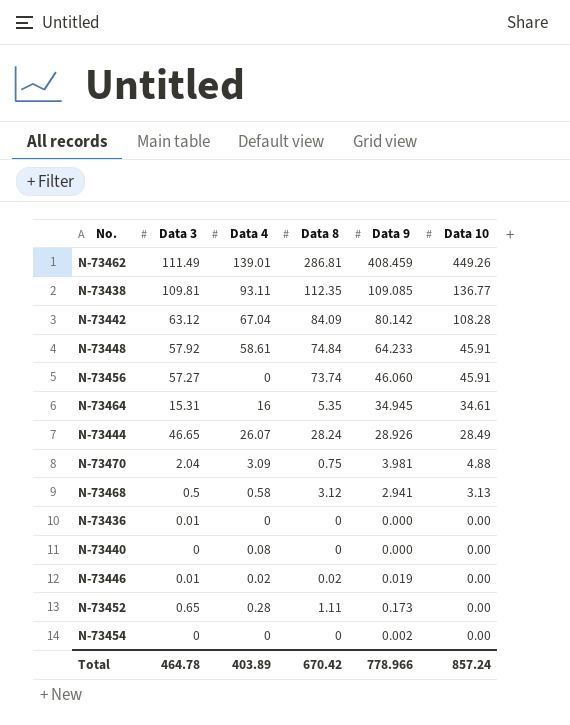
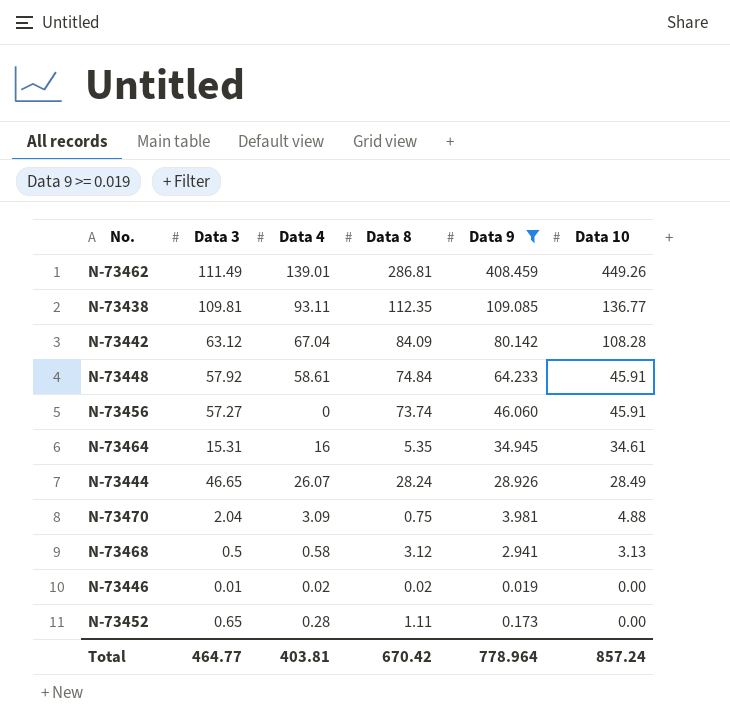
filter: none -> Data 9 >= 0.019
Total | Data 3: 464.78 -> 464.77
Total | Data 4: 403.89 -> 403.81
Total | Data 9: 778.966 -> 778.964

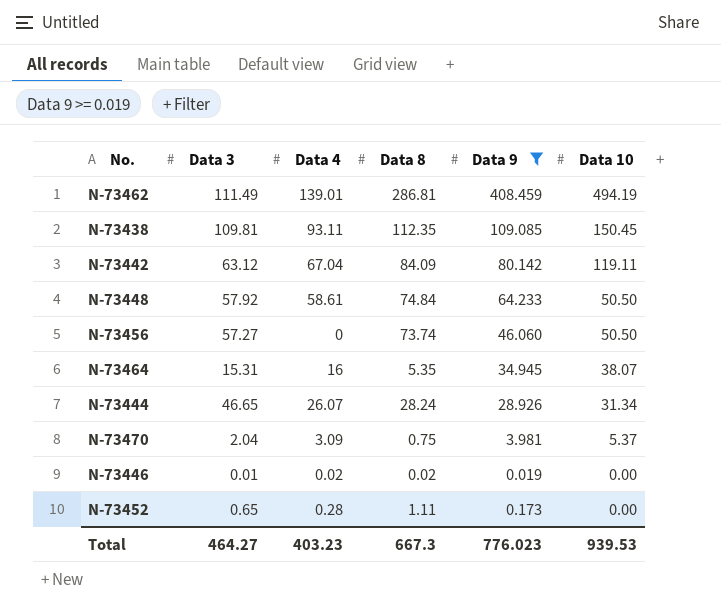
row N-73468: 0.5 | 0.58 | 3.12 | 2.941 | 3.13 -> none
N-73462 | Data 10: 449.26 -> 494.19
N-73438 | Data 10: 136.77 -> 150.45
N-73442 | Data 10: 108.28 -> 119.11
N-73448 | Data 10: 45.91 -> 50.50
N-73456 | Data 10: 45.91 -> 50.50
N-73464 | Data 10: 34.61 -> 38.07
N-73444 | Data 10: 28.49 -> 31.34
N-73470 | Data 10: 4.88 -> 5.37
Total | Data 3: 464.77 -> 464.27
Total | Data 4: 403.81 -> 403.23
Total | Data 8: 670.42 -> 667.3
Total | Data 9: 778.964 -> 776.023
Total | Data 10: 857.24 -> 939.53

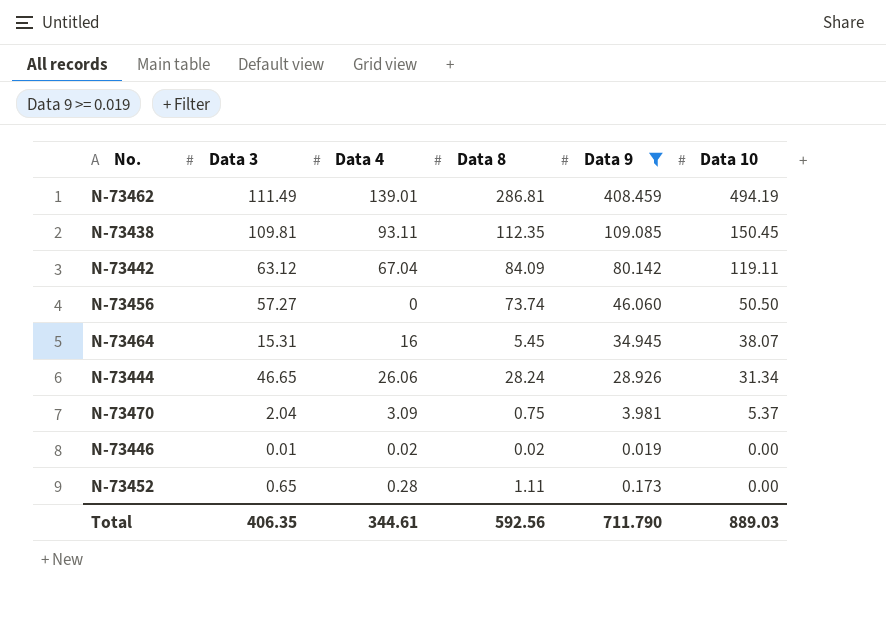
row N-73448: 57.92 | 58.61 | 74.84 | 64.233 | 50.50 -> none
N-73464 | Data 8: 5.35 -> 5.45
N-73444 | Data 4: 26.07 -> 26.06
Total | Data 3: 464.27 -> 406.35
Total | Data 4: 403.23 -> 344.61
Total | Data 8: 667.3 -> 592.56
Total | Data 9: 776.023 -> 711.790
Total | Data 10: 939.53 -> 889.03

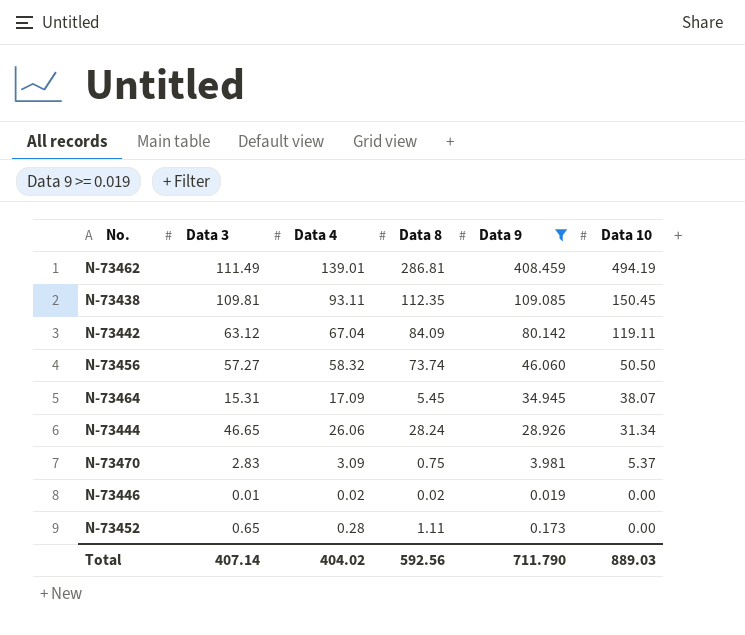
N-73456 | Data 4: 0 -> 58.32
N-73464 | Data 4: 16 -> 17.09
N-73470 | Data 3: 2.04 -> 2.83
Total | Data 3: 406.35 -> 407.14
Total | Data 4: 344.61 -> 404.02

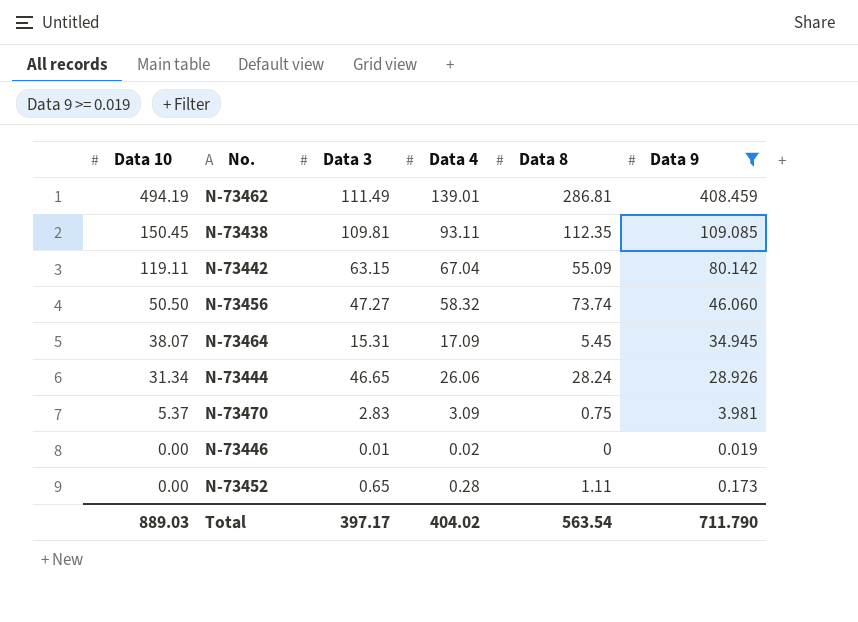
column Data 10 | position: 6 -> 1
N-73442 | Data 3: 63.12 -> 63.15
N-73442 | Data 8: 84.09 -> 55.09
N-73456 | Data 3: 57.27 -> 47.27
N-73446 | Data 8: 0.02 -> 0
Total | Data 3: 407.14 -> 397.17
Total | Data 8: 592.56 -> 563.54

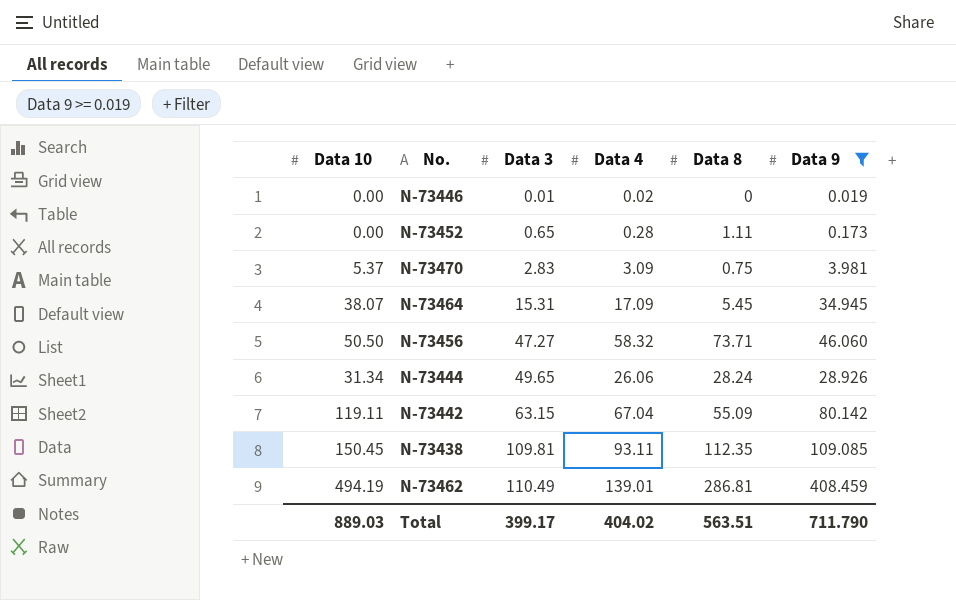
row order: Data 10 descending -> Data 3 ascending
N-73456 | Data 8: 73.74 -> 73.71
N-73444 | Data 3: 46.65 -> 49.65
N-73462 | Data 3: 111.49 -> 110.49
Total | Data 3: 397.17 -> 399.17
Total | Data 8: 563.54 -> 563.51

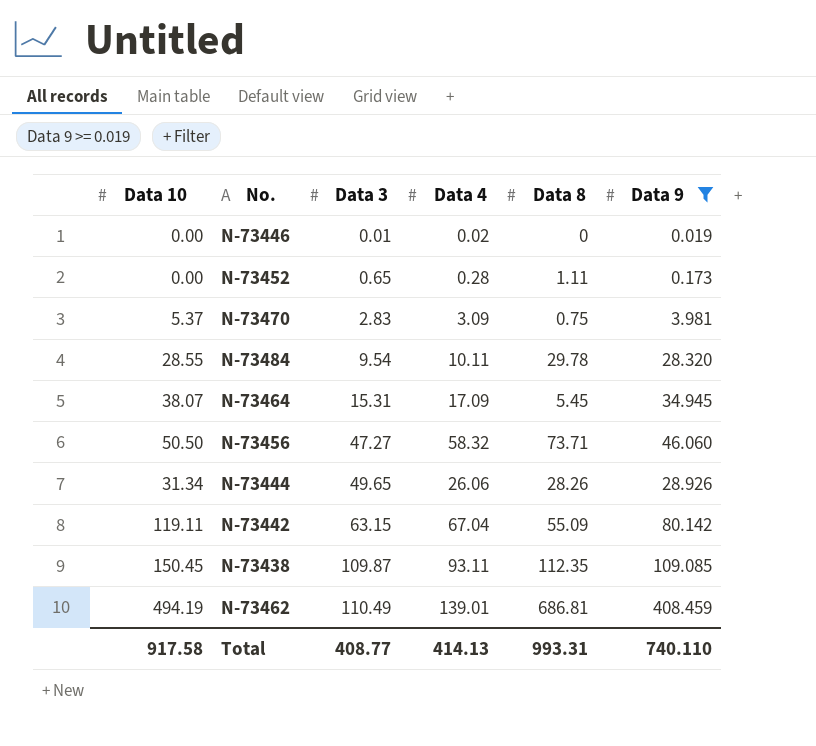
row N-73484: none -> 28.55 | 9.54 | 10.11 | 29.78 | 28.320
N-73444 | Data 8: 28.24 -> 28.26
N-73438 | Data 3: 109.81 -> 109.87
N-73462 | Data 8: 286.81 -> 686.81
Total | Data 10: 889.03 -> 917.58
Total | Data 3: 399.17 -> 408.77
Total | Data 4: 404.02 -> 414.13
Total | Data 8: 563.51 -> 993.31
Total | Data 9: 711.790 -> 740.110

